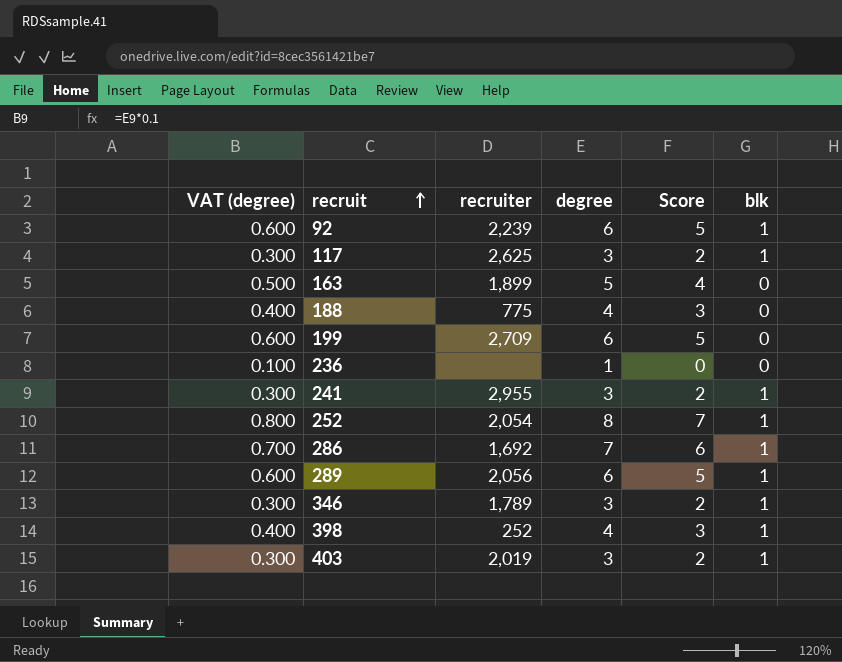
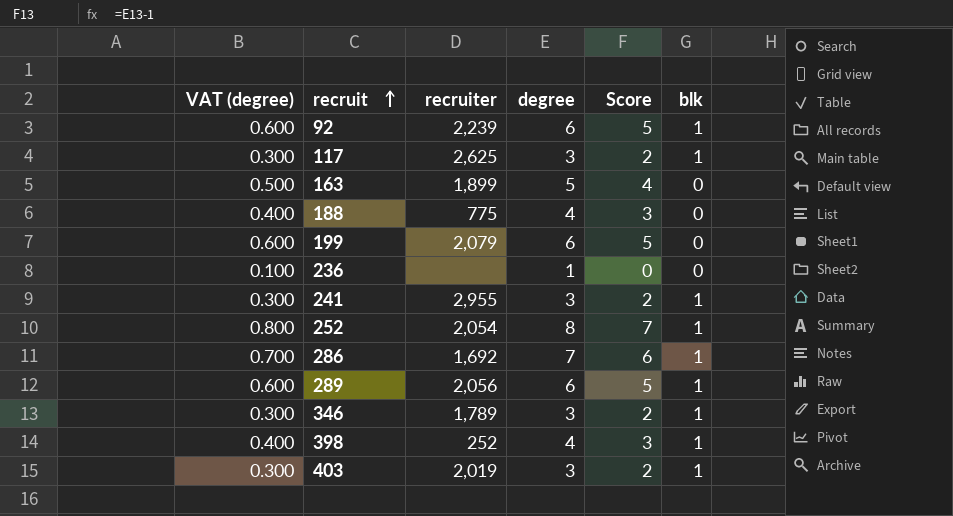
199 | recruiter: 2,709 -> 2,079

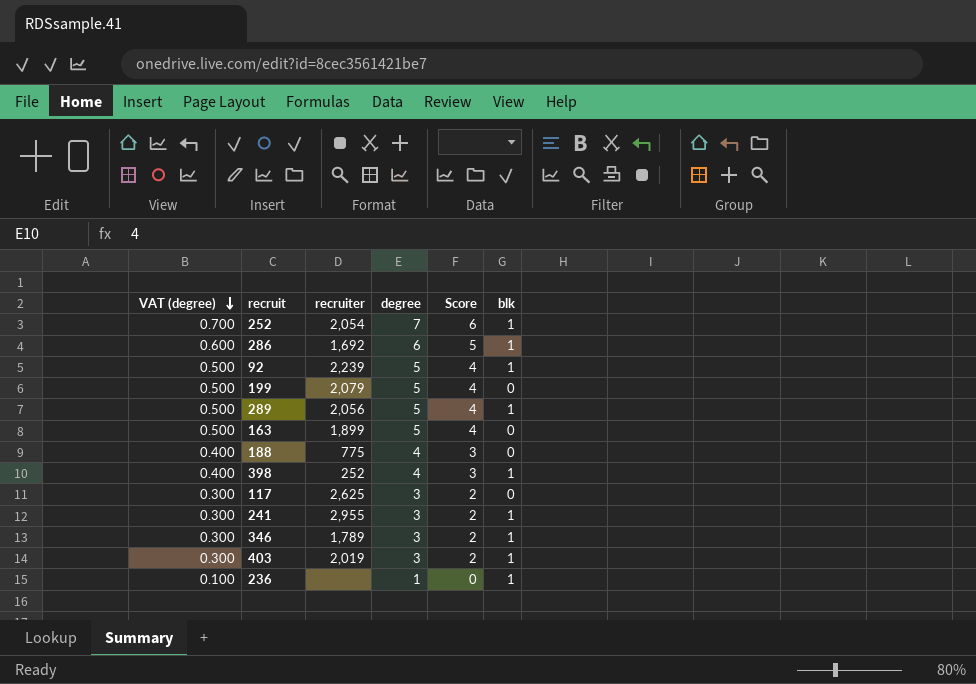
row order: recruit ascending -> VAT (degree) descending
252 | VAT (degree): 0.800 -> 0.700
252 | degree: 8 -> 7
252 | Score: 7 -> 6
286 | VAT (degree): 0.700 -> 0.600
286 | degree: 7 -> 6
286 | Score: 6 -> 5
92 | VAT (degree): 0.600 -> 0.500
92 | degree: 6 -> 5
92 | Score: 5 -> 4
199 | VAT (degree): 0.600 -> 0.500
199 | degree: 6 -> 5
199 | Score: 5 -> 4
289 | VAT (degree): 0.600 -> 0.500
289 | degree: 6 -> 5
289 | Score: 5 -> 4
117 | blk: 1 -> 0
236 | blk: 0 -> 1

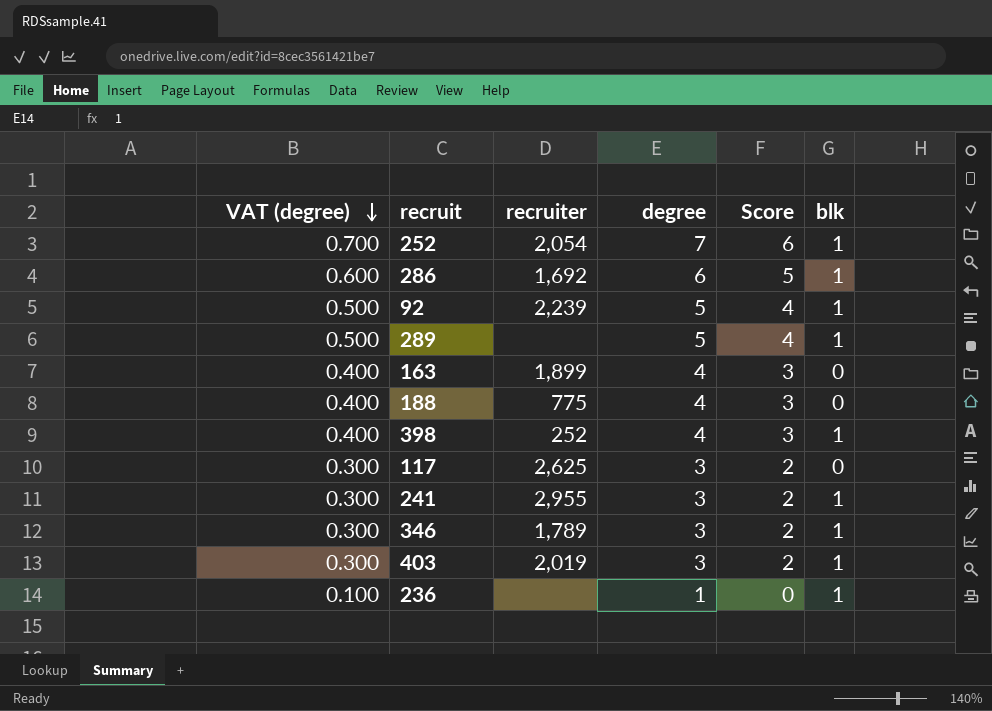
row 199: 0.500 | 2,079 | 5 | 4 | 0 -> none
289 | recruiter: 2,056 -> none
163 | VAT (degree): 0.500 -> 0.400
163 | degree: 5 -> 4
163 | Score: 4 -> 3

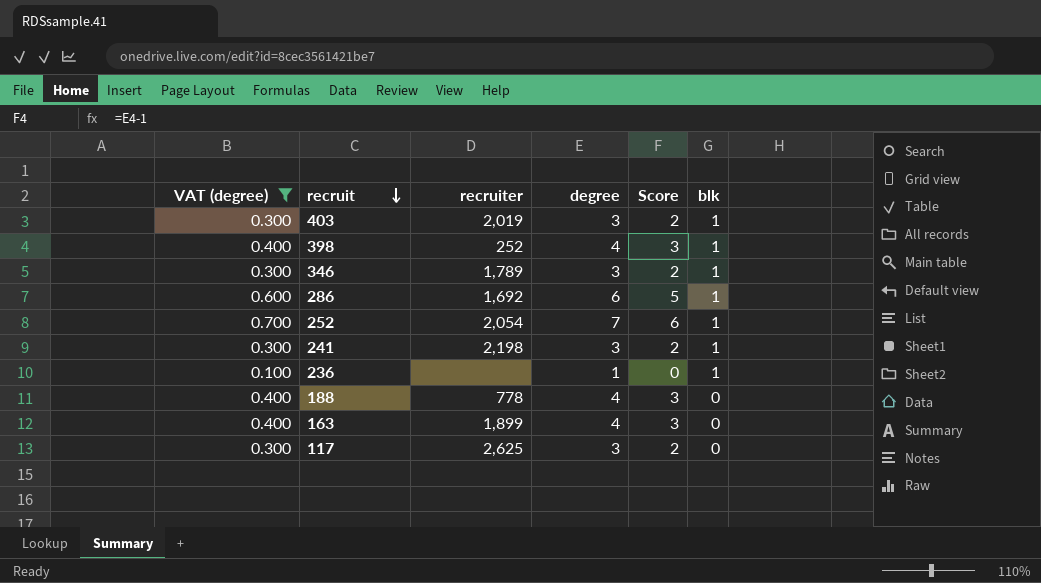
filter: none -> VAT (degree) != 0.500
row order: VAT (degree) descending -> recruit descending
241 | recruiter: 2,955 -> 2,198
188 | recruiter: 775 -> 778

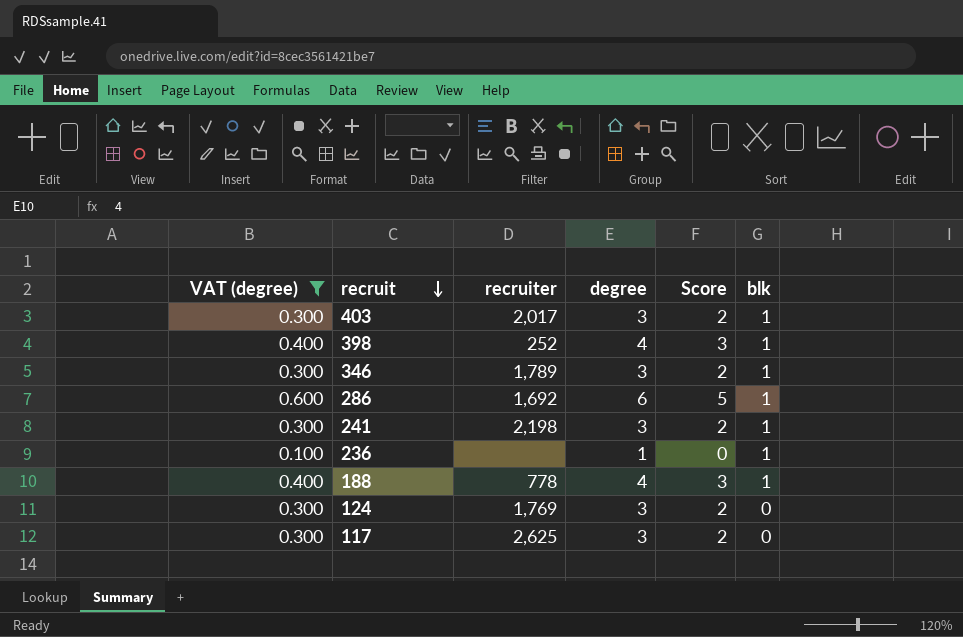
row 252: 0.700 | 2,054 | 7 | 6 | 1 -> none
row 163: 0.400 | 1,899 | 4 | 3 | 0 -> none
403 | recruiter: 2,019 -> 2,017
188 | blk: 0 -> 1
row 124: none -> 0.300 | 1,769 | 3 | 2 | 0

